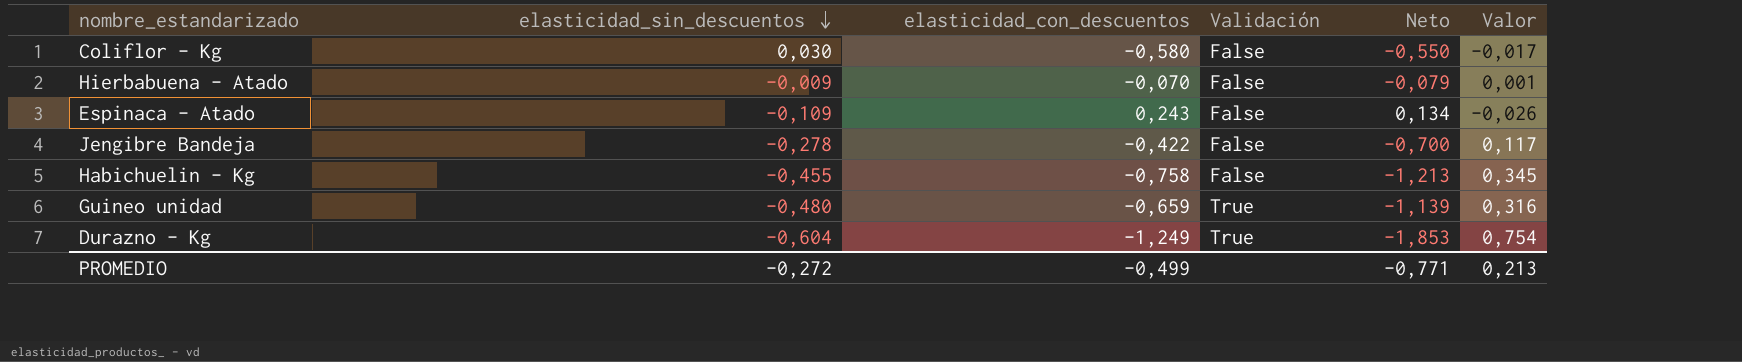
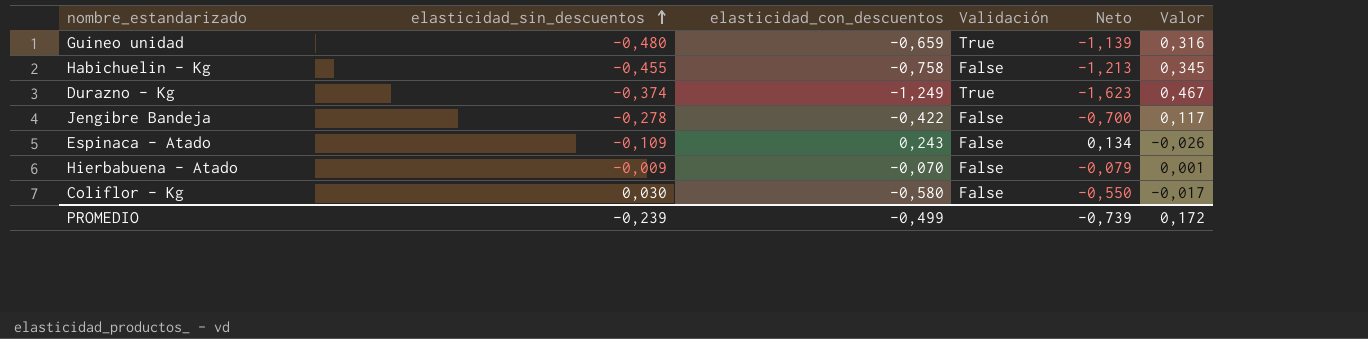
row order: elasticidad_sin_descuentos descending -> elasticidad_sin_descuentos ascending
Durazno - Kg | elasticidad_sin_descuentos: -0,604 -> -0,374
Durazno - Kg | Neto: -1,853 -> -1,623
Durazno - Kg | Valor: 0,754 -> 0,467
PROMEDIO | elasticidad_sin_descuentos: -0,272 -> -0,239
PROMEDIO | Neto: -0,771 -> -0,739
PROMEDIO | Valor: 0,213 -> 0,172

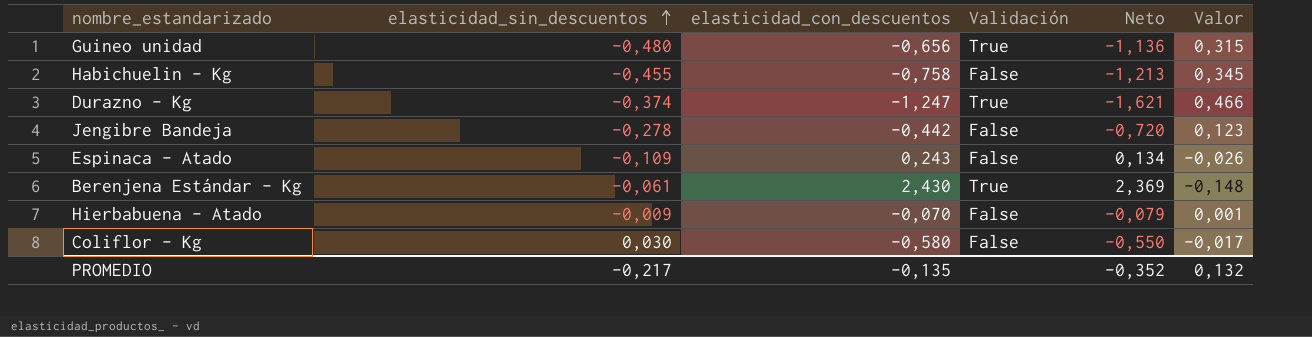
Guineo unidad | elasticidad_con_descuentos: -0,659 -> -0,656
Guineo unidad | Neto: -1,139 -> -1,136
Guineo unidad | Valor: 0,316 -> 0,315
Durazno - Kg | elasticidad_con_descuentos: -1,249 -> -1,247
Durazno - Kg | Neto: -1,623 -> -1,621
Durazno - Kg | Valor: 0,467 -> 0,466
Jengibre Bandeja | elasticidad_con_descuentos: -0,422 -> -0,442
Jengibre Bandeja | Neto: -0,700 -> -0,720
Jengibre Bandeja | Valor: 0,117 -> 0,123
row Berenjena Estándar - Kg: none -> -0,061 | 2,430 | True | 2,369 | -0,148
PROMEDIO | elasticidad_sin_descuentos: -0,239 -> -0,217
PROMEDIO | elasticidad_con_descuentos: -0,499 -> -0,135
PROMEDIO | Neto: -0,739 -> -0,352
PROMEDIO | Valor: 0,172 -> 0,132

